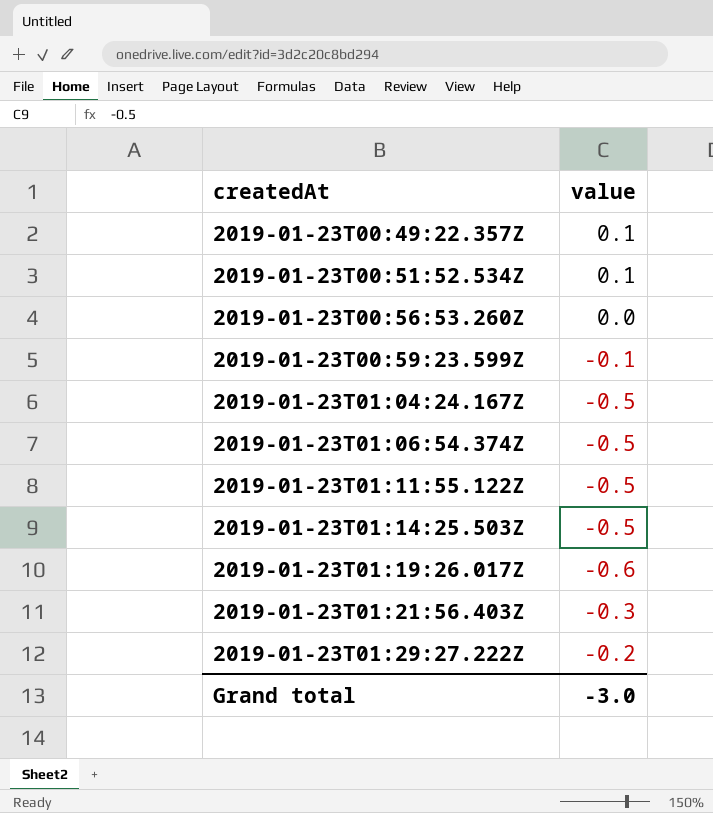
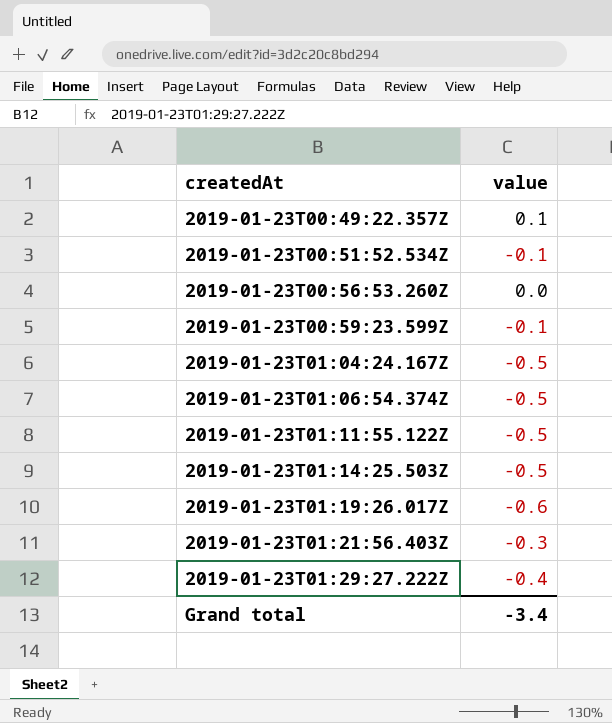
2019-01-23T00:51:52.534Z | value: 0.1 -> -0.1
2019-01-23T01:29:27.222Z | value: -0.2 -> -0.4
Grand total | value: -3.0 -> -3.4

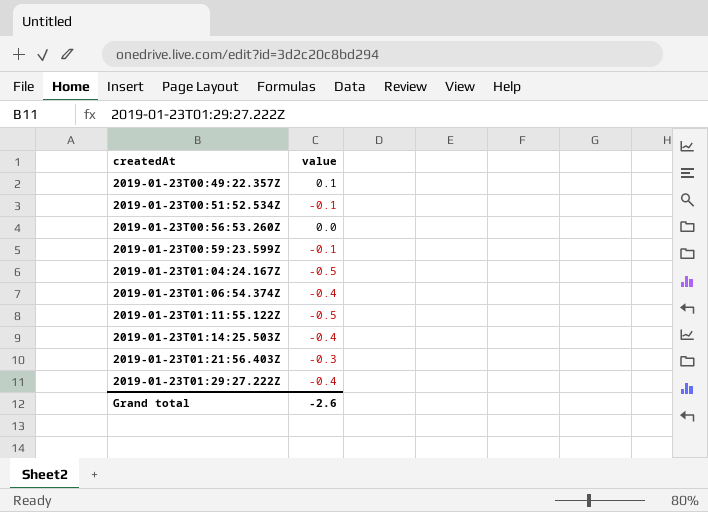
row 2019-01-23T01:19:26.017Z: -0.6 -> none
2019-01-23T01:06:54.374Z | value: -0.5 -> -0.4
2019-01-23T01:14:25.503Z | value: -0.5 -> -0.4
Grand total | value: -3.4 -> -2.6

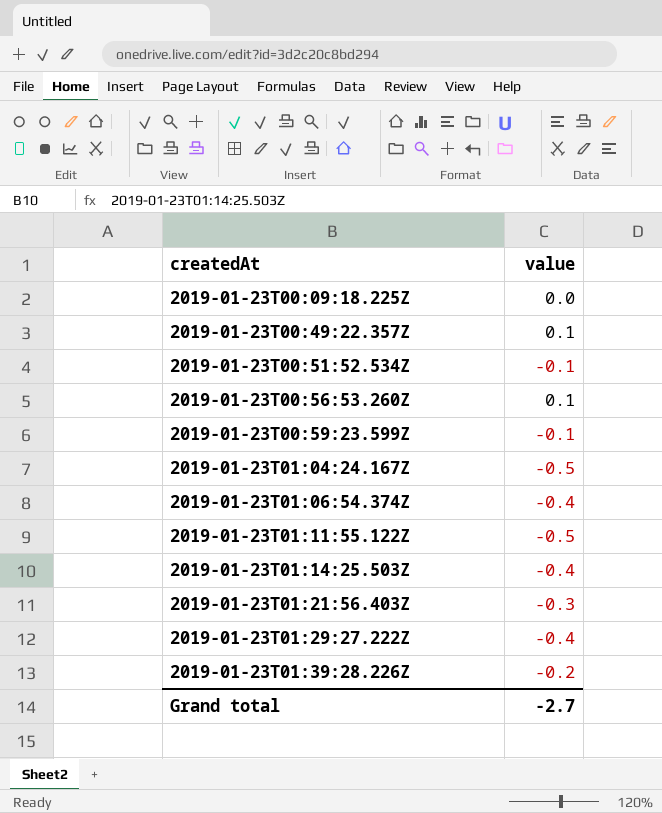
row 2019-01-23T00:09:18.225Z: none -> 0.0
2019-01-23T00:56:53.260Z | value: 0.0 -> 0.1
row 2019-01-23T01:39:28.226Z: none -> -0.2
Grand total | value: -2.6 -> -2.7

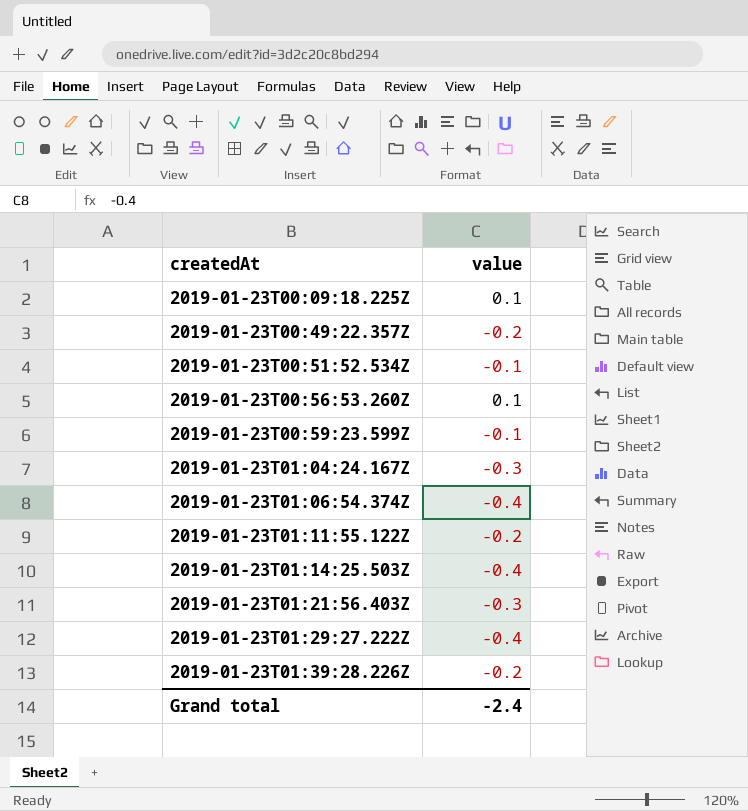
2019-01-23T00:09:18.225Z | value: 0.0 -> 0.1
2019-01-23T00:49:22.357Z | value: 0.1 -> -0.2
2019-01-23T01:04:24.167Z | value: -0.5 -> -0.3
2019-01-23T01:11:55.122Z | value: -0.5 -> -0.2
Grand total | value: -2.7 -> -2.4

